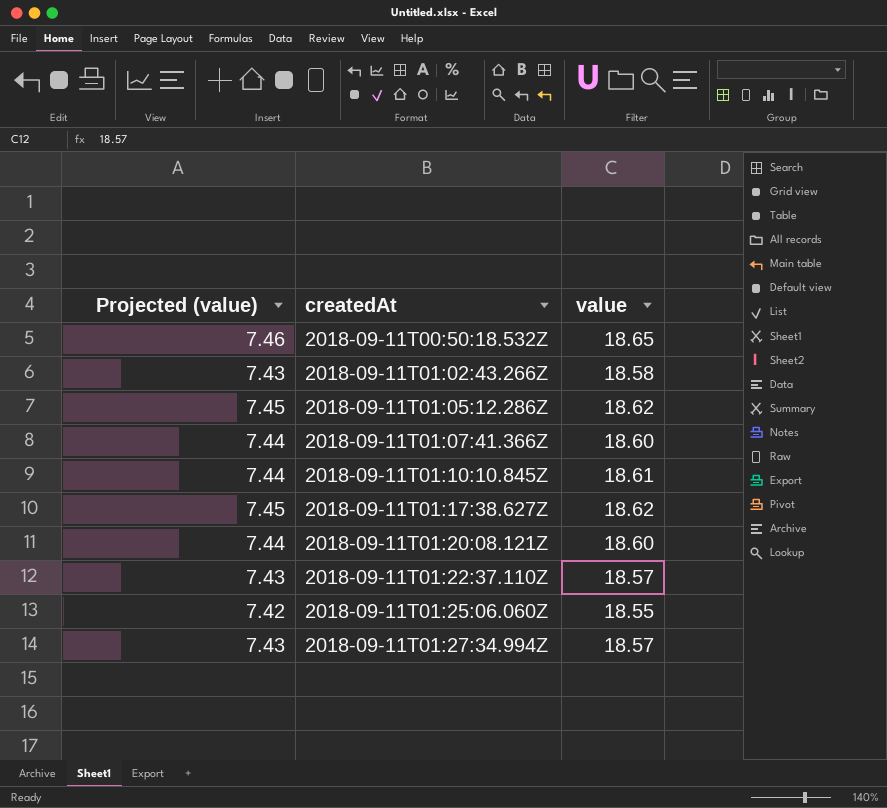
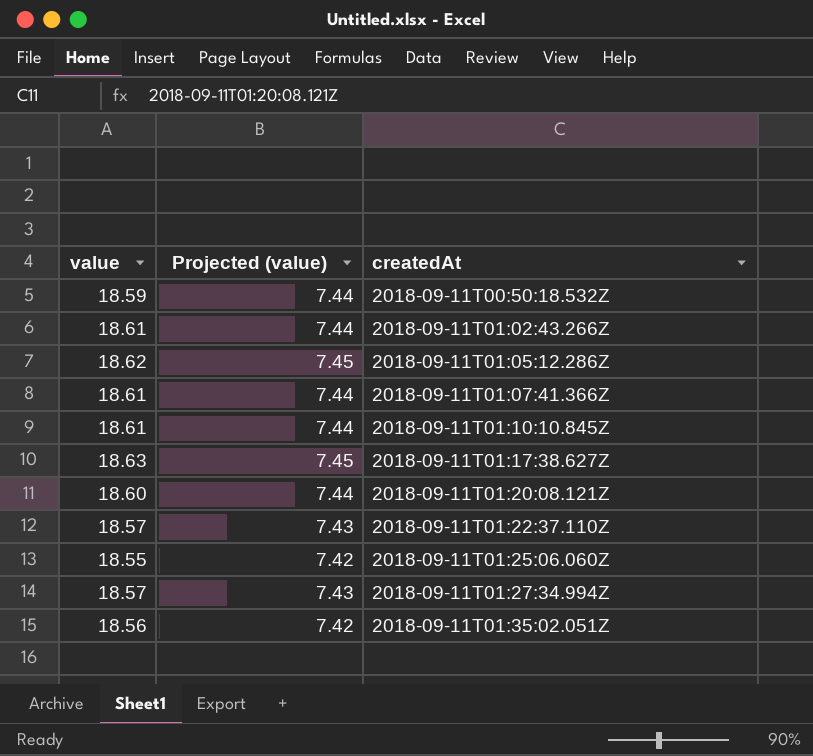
column value | position: 3 -> 1
2018-09-11T00:50:18.532Z | value: 18.65 -> 18.59
2018-09-11T00:50:18.532Z | Projected (value): 7.46 -> 7.44
2018-09-11T01:02:43.266Z | value: 18.58 -> 18.61
2018-09-11T01:02:43.266Z | Projected (value): 7.43 -> 7.44
2018-09-11T01:07:41.366Z | value: 18.60 -> 18.61
2018-09-11T01:17:38.627Z | value: 18.62 -> 18.63
row 2018-09-11T01:35:02.051Z: none -> 18.56 | 7.42

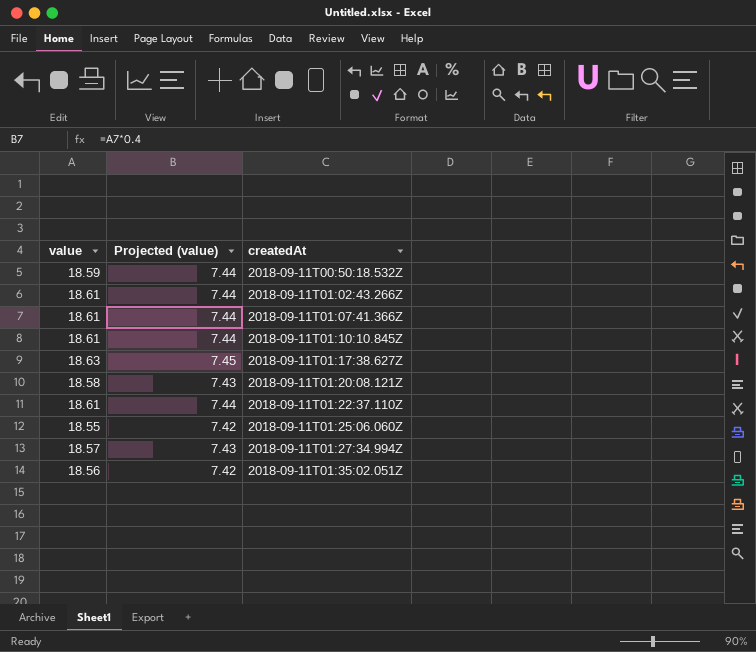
row 2018-09-11T01:05:12.286Z: 18.62 | 7.45 -> none
2018-09-11T01:20:08.121Z | value: 18.60 -> 18.58
2018-09-11T01:20:08.121Z | Projected (value): 7.44 -> 7.43
2018-09-11T01:22:37.110Z | value: 18.57 -> 18.61
2018-09-11T01:22:37.110Z | Projected (value): 7.43 -> 7.44

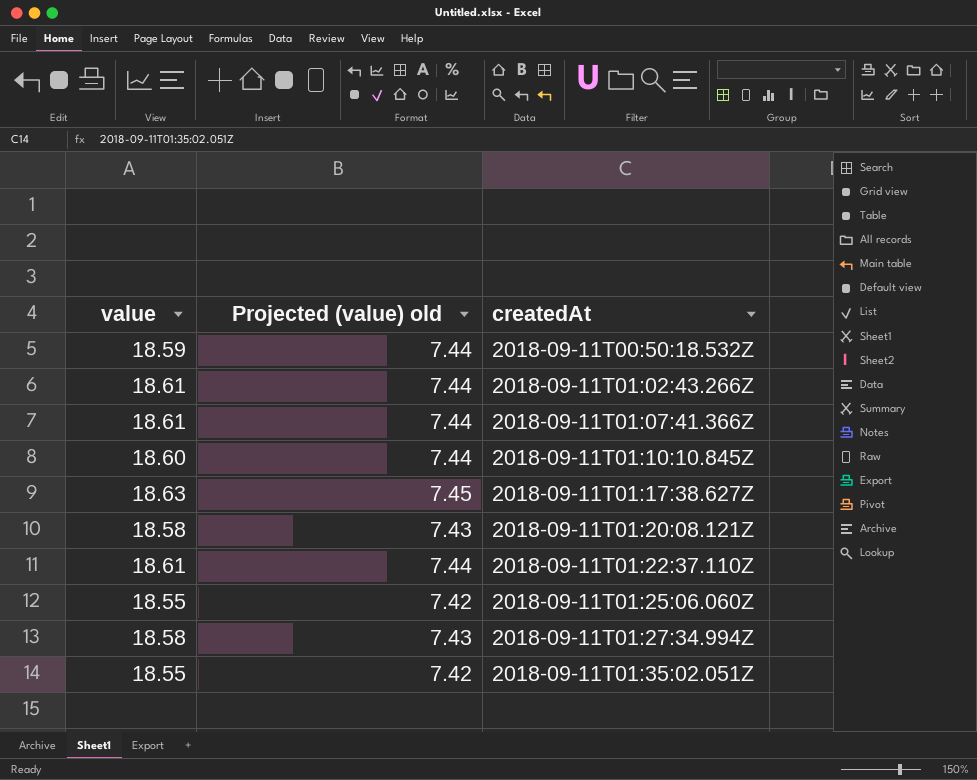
column name: Projected (value) -> Projected (value) old
2018-09-11T01:10:10.845Z | value: 18.61 -> 18.60
2018-09-11T01:27:34.994Z | value: 18.57 -> 18.58
2018-09-11T01:35:02.051Z | value: 18.56 -> 18.55

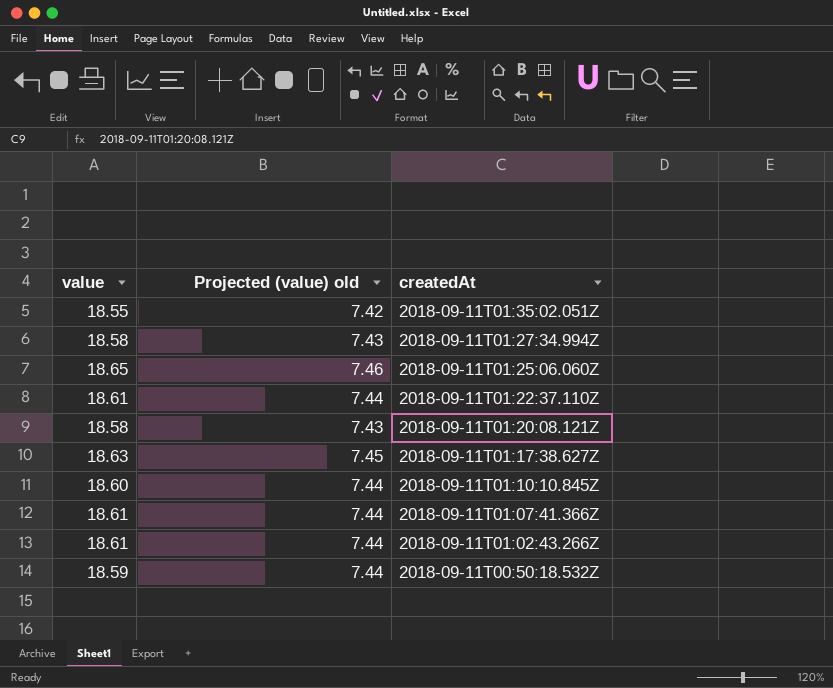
row order: createdAt ascending -> createdAt descending
2018-09-11T01:25:06.060Z | value: 18.55 -> 18.65
2018-09-11T01:25:06.060Z | Projected (value) old: 7.42 -> 7.46

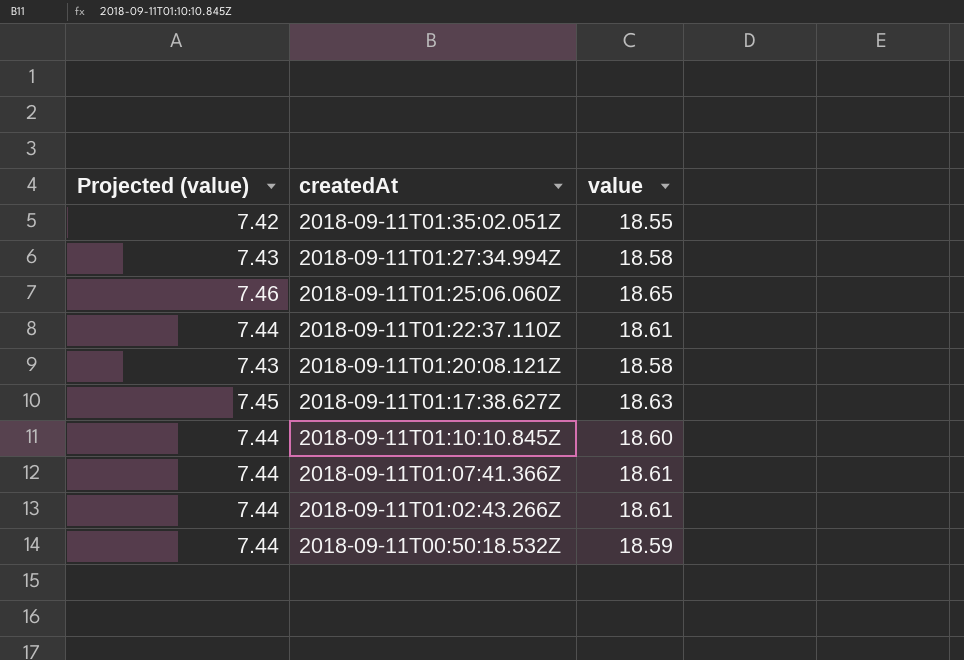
column name: Projected (value) old -> Projected (value)
column value | position: 1 -> 3

